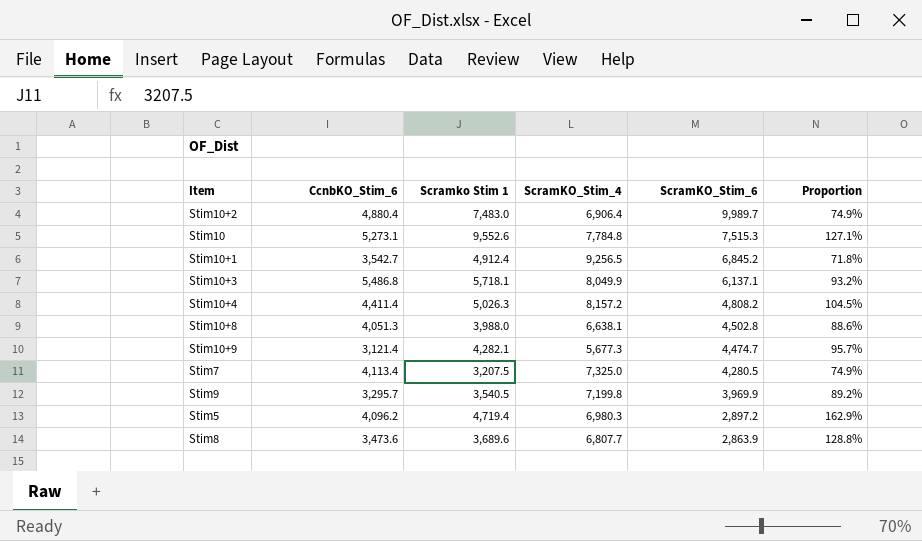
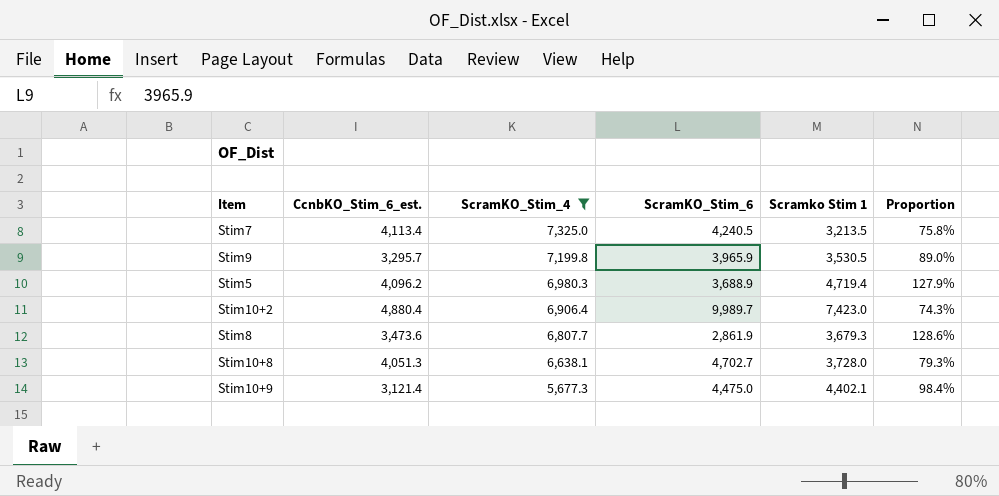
filter: none -> ScramKO_Stim_4 <= 7,325.0
row order: ScramKO_Stim_6 descending -> ScramKO_Stim_4 descending
column name: CcnbKO_Stim_6 -> CcnbKO_Stim_6_est.
column Scramko Stim 1 | position: 3 -> 5
Stim7 | ScramKO_Stim_6: 4,280.5 -> 4,240.5
Stim7 | Scramko Stim 1: 3,207.5 -> 3,213.5
Stim7 | Proportion: 74.9% -> 75.8%
Stim9 | ScramKO_Stim_6: 3,969.9 -> 3,965.9
Stim9 | Scramko Stim 1: 3,540.5 -> 3,530.5
Stim9 | Proportion: 89.2% -> 89.0%
Stim5 | ScramKO_Stim_6: 2,897.2 -> 3,688.9
Stim5 | Proportion: 162.9% -> 127.9%
Stim10+2 | Scramko Stim 1: 7,483.0 -> 7,423.0
Stim10+2 | Proportion: 74.9% -> 74.3%
Stim8 | ScramKO_Stim_6: 2,863.9 -> 2,861.9
Stim8 | Scramko Stim 1: 3,689.6 -> 3,679.3
Stim8 | Proportion: 128.8% -> 128.6%
Stim10+8 | ScramKO_Stim_6: 4,502.8 -> 4,702.7
Stim10+8 | Scramko Stim 1: 3,988.0 -> 3,728.0
Stim10+8 | Proportion: 88.6% -> 79.3%
Stim10+9 | ScramKO_Stim_6: 4,474.7 -> 4,475.0
Stim10+9 | Scramko Stim 1: 4,282.1 -> 4,402.1
Stim10+9 | Proportion: 95.7% -> 98.4%

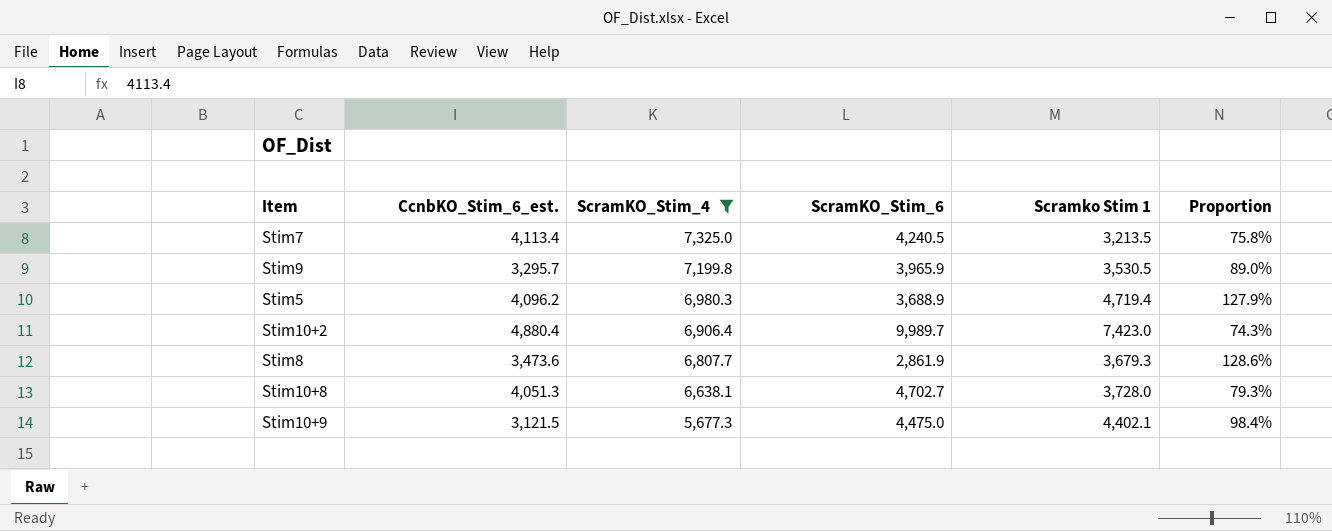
Stim10+9 | CcnbKO_Stim_6_est.: 3,121.4 -> 3,121.5

